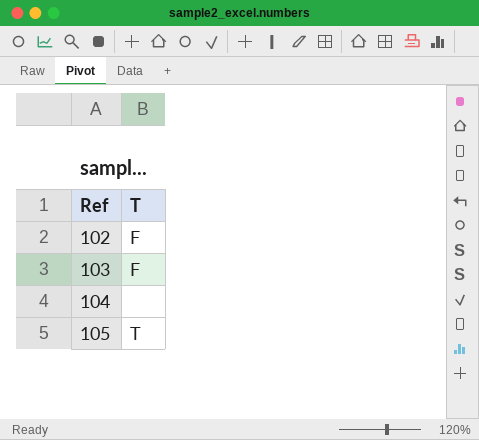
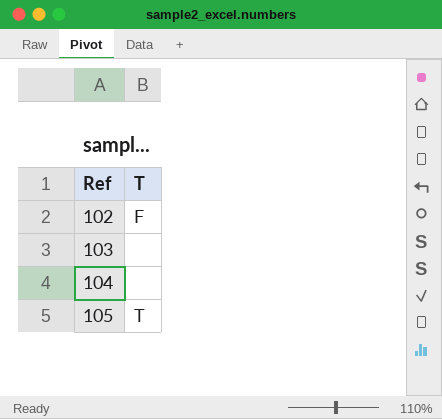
103 | T: F -> none

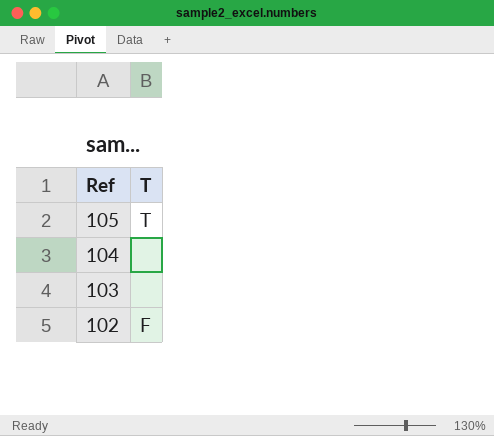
row order: Ref ascending -> Ref descending

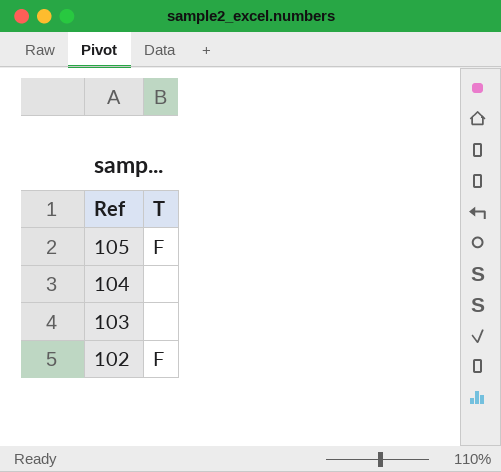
105 | T: T -> F

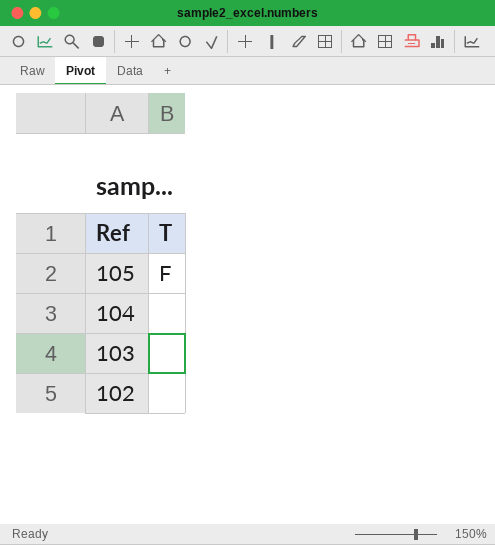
102 | T: F -> none

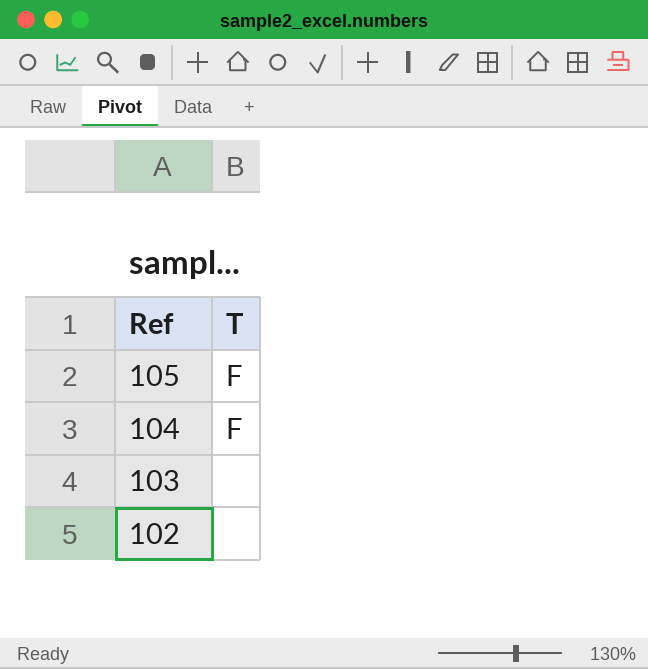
104 | T: none -> F

